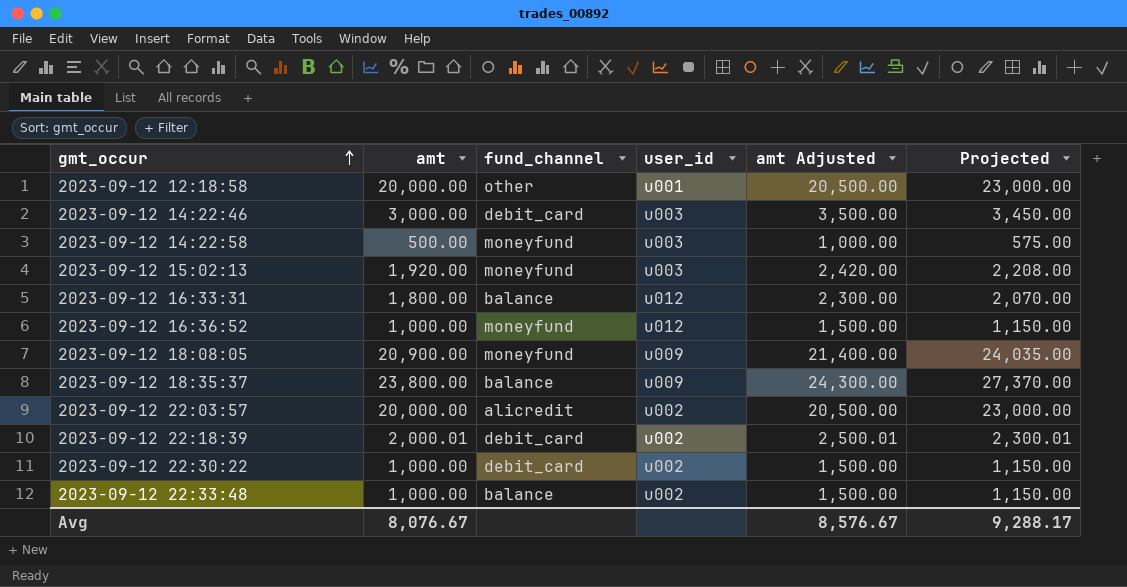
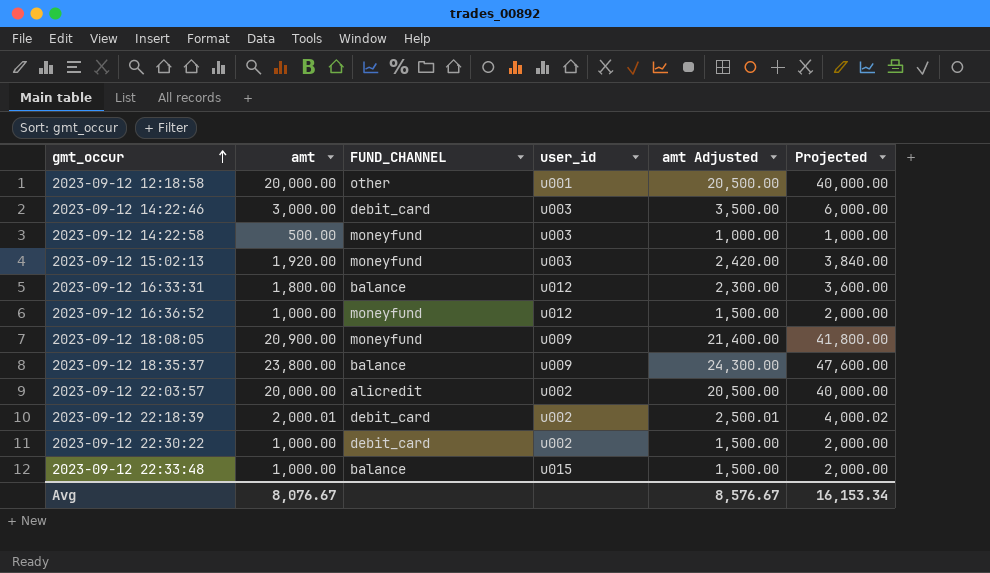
column name: fund_channel -> FUND_CHANNEL
column Projected | formula: [amt] * 1.15 -> [amt] * 2
2023-09-12 22:33:48 | user_id: u002 -> u015
Avg | Projected: 9,288.17 -> 16,153.34

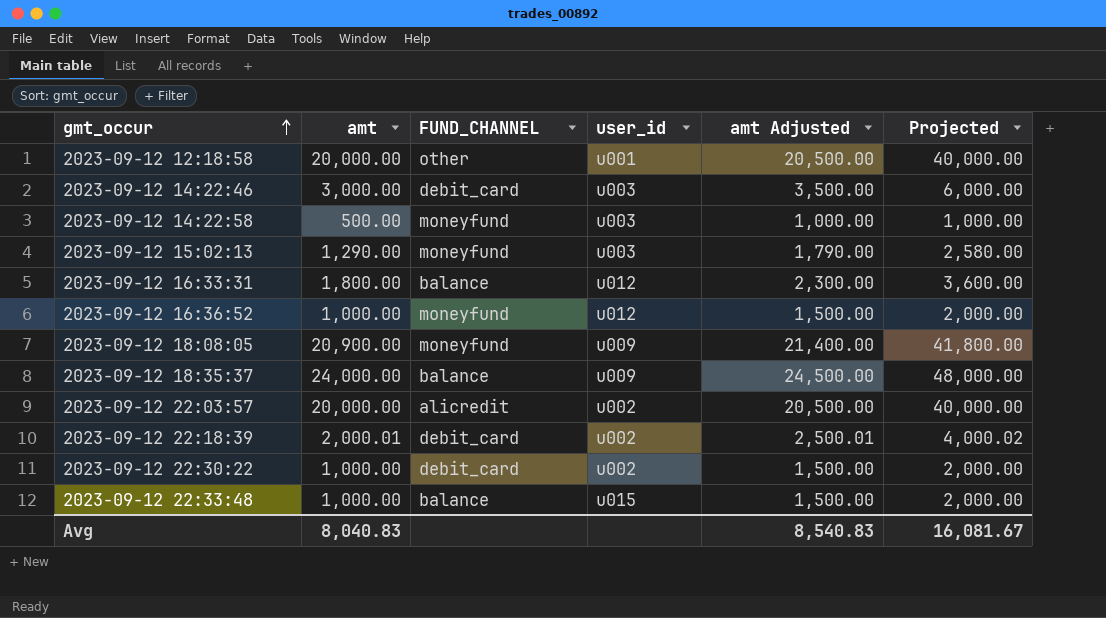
2023-09-12 15:02:13 | amt: 1,920.00 -> 1,290.00
2023-09-12 15:02:13 | amt Adjusted: 2,420.00 -> 1,790.00
2023-09-12 15:02:13 | Projected: 3,840.00 -> 2,580.00
2023-09-12 18:35:37 | amt: 23,800.00 -> 24,000.00
2023-09-12 18:35:37 | amt Adjusted: 24,300.00 -> 24,500.00
2023-09-12 18:35:37 | Projected: 47,600.00 -> 48,000.00
Avg | amt: 8,076.67 -> 8,040.83
Avg | amt Adjusted: 8,576.67 -> 8,540.83
Avg | Projected: 16,153.34 -> 16,081.67

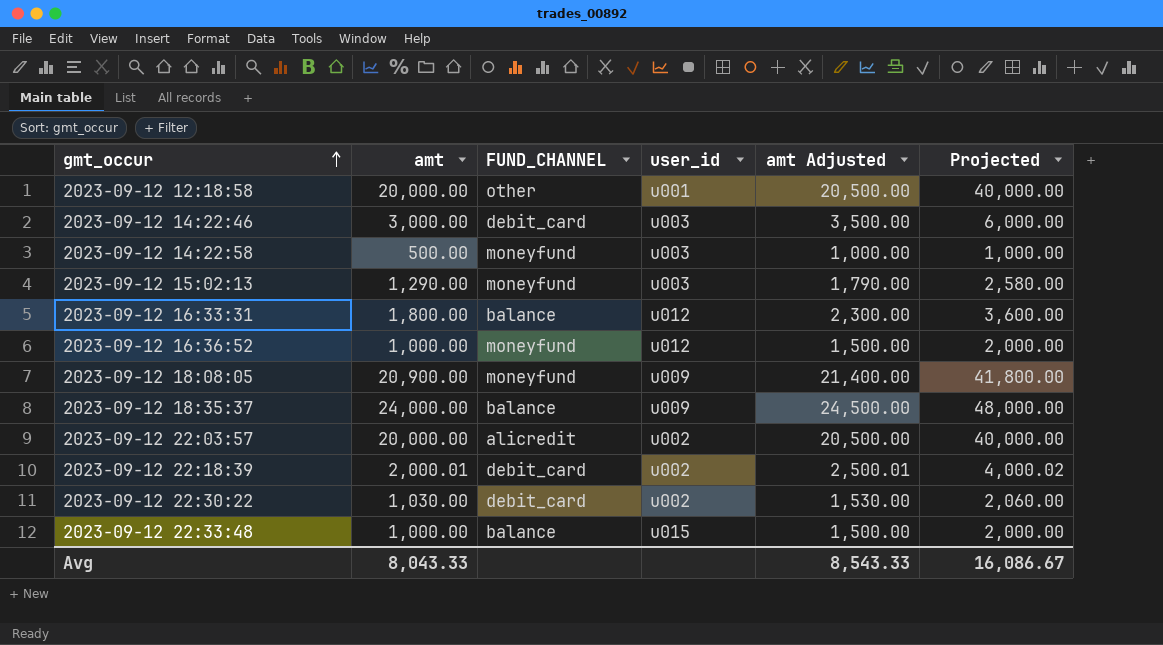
2023-09-12 22:30:22 | amt: 1,000.00 -> 1,030.00
2023-09-12 22:30:22 | amt Adjusted: 1,500.00 -> 1,530.00
2023-09-12 22:30:22 | Projected: 2,000.00 -> 2,060.00
Avg | amt: 8,040.83 -> 8,043.33
Avg | amt Adjusted: 8,540.83 -> 8,543.33
Avg | Projected: 16,081.67 -> 16,086.67

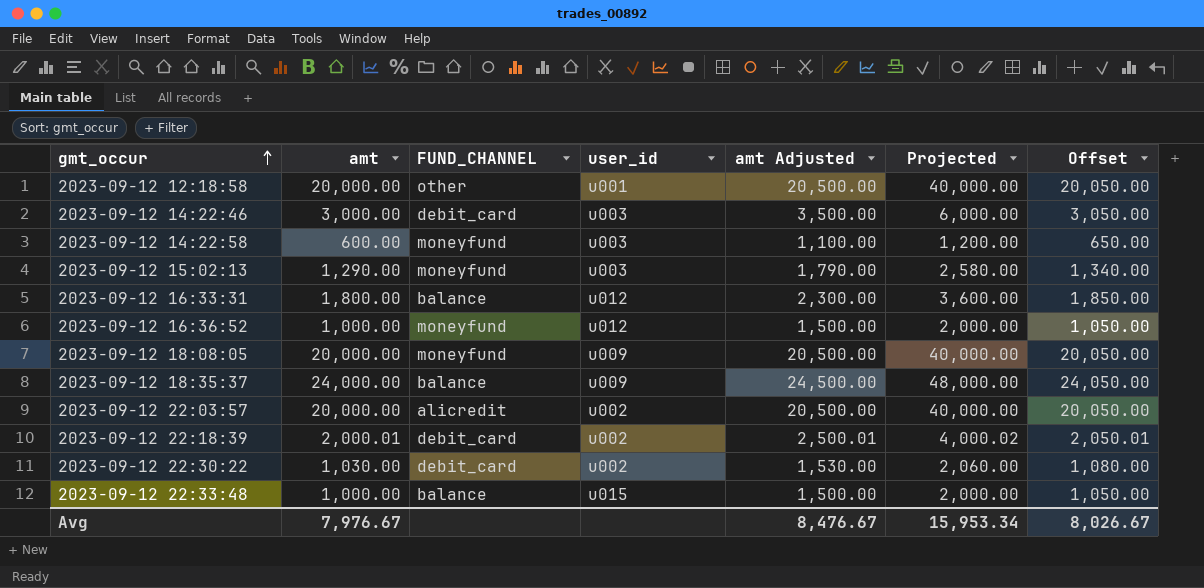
column Offset | formula: none -> [amt] + 50
2023-09-12 14:22:58 | amt: 500.00 -> 600.00
2023-09-12 14:22:58 | amt Adjusted: 1,000.00 -> 1,100.00
2023-09-12 14:22:58 | Projected: 1,000.00 -> 1,200.00
2023-09-12 18:08:05 | amt: 20,900.00 -> 20,000.00
2023-09-12 18:08:05 | amt Adjusted: 21,400.00 -> 20,500.00
2023-09-12 18:08:05 | Projected: 41,800.00 -> 40,000.00
Avg | amt: 8,043.33 -> 7,976.67
Avg | amt Adjusted: 8,543.33 -> 8,476.67
Avg | Projected: 16,086.67 -> 15,953.34

